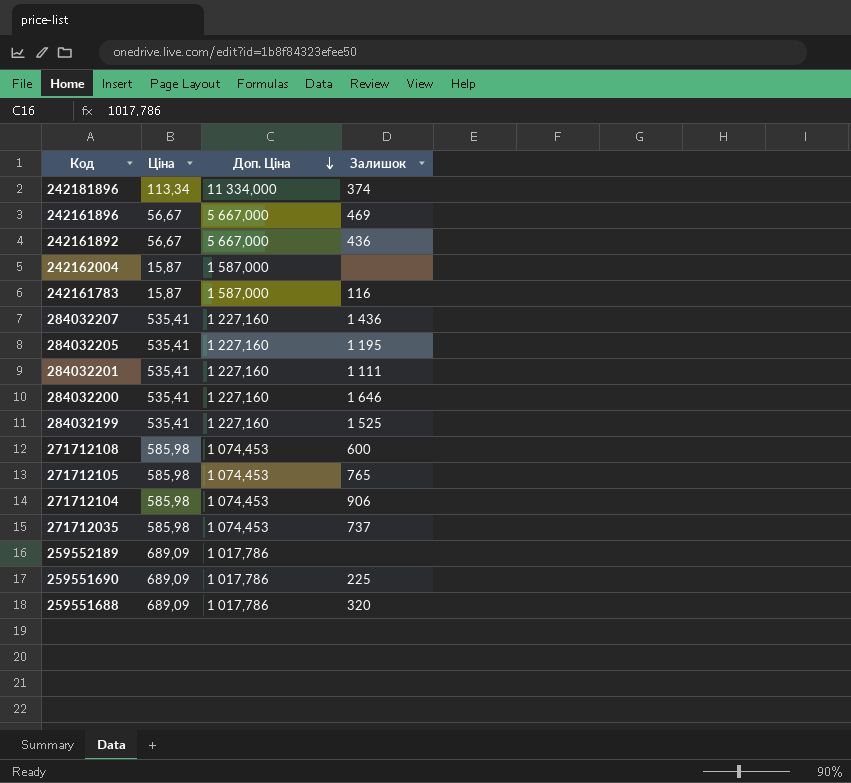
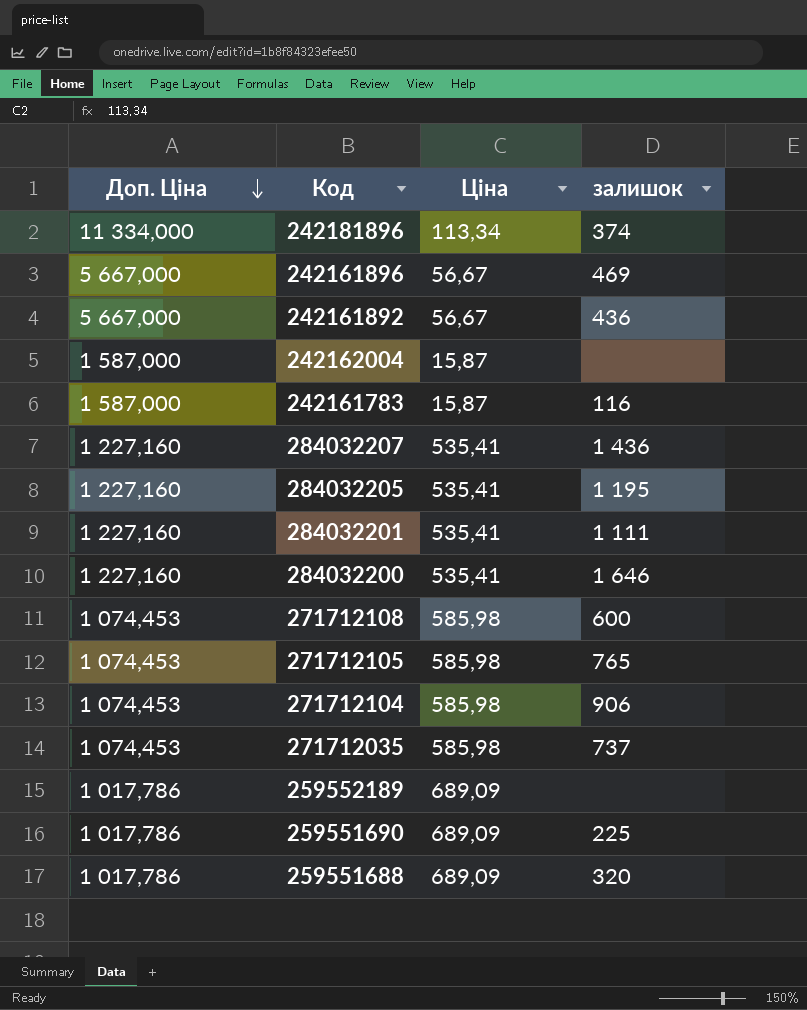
column Доп. Ціна | position: 3 -> 1
column name: Залишок -> залишок
row 284032199: 535,41 | 1 227,160 | 1 525 -> none

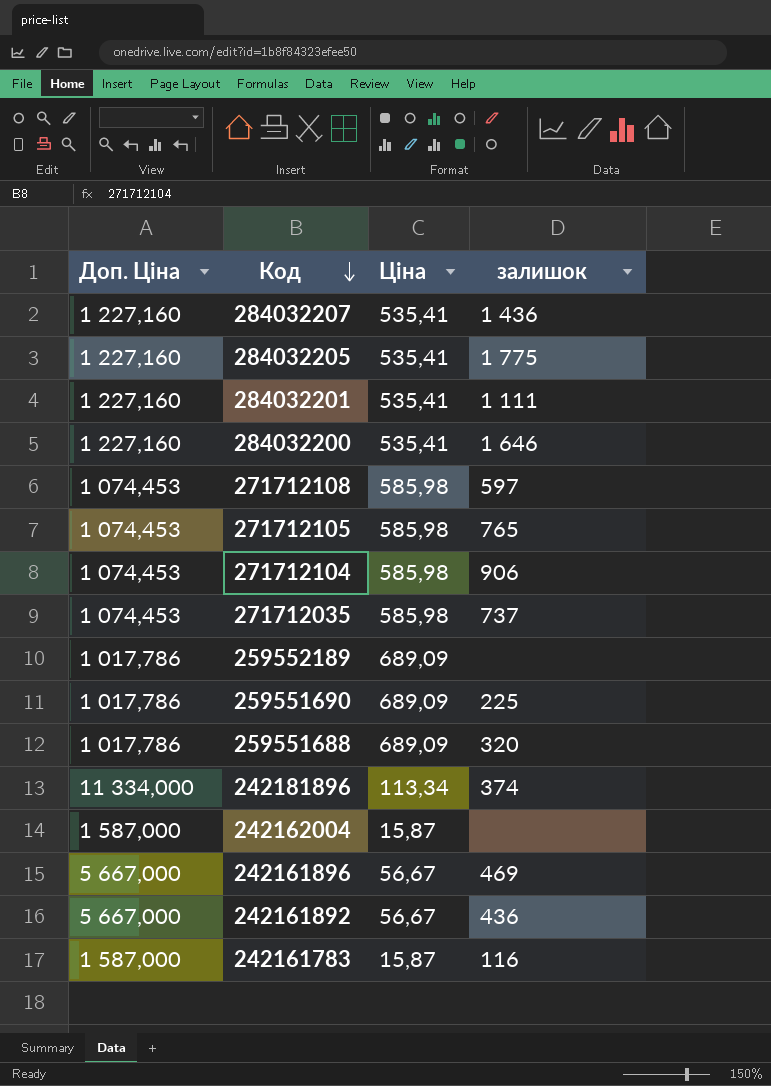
row order: Доп. Ціна descending -> Код descending
284032205 | залишок: 1 195 -> 1 775
271712108 | залишок: 600 -> 597

